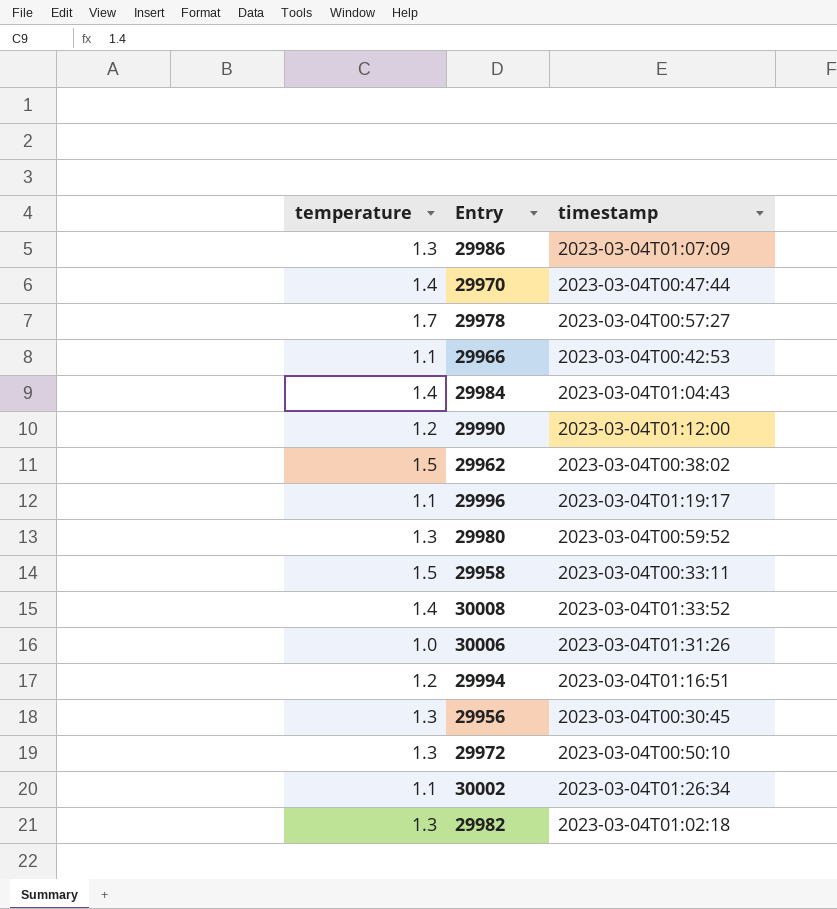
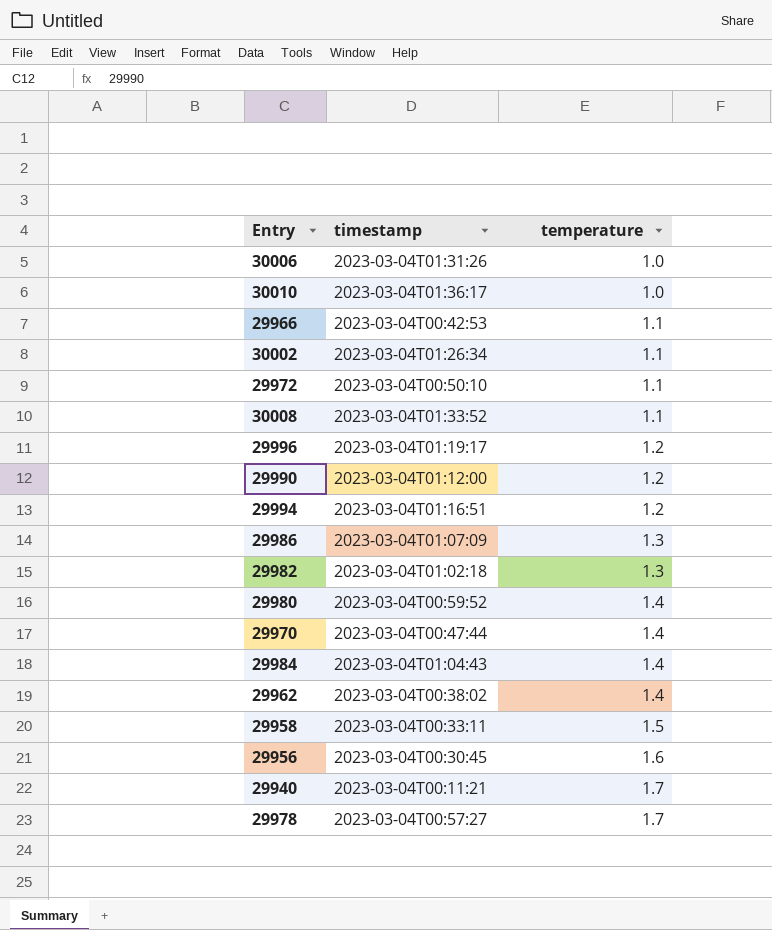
row order: none -> temperature ascending
column temperature | position: 1 -> 3
row 30010: none -> 2023-03-04T01:36:17 | 1.0
29972 | temperature: 1.3 -> 1.1
30008 | temperature: 1.4 -> 1.1
29996 | temperature: 1.1 -> 1.2
29980 | temperature: 1.3 -> 1.4
29962 | temperature: 1.5 -> 1.4
29956 | temperature: 1.3 -> 1.6
row 29940: none -> 2023-03-04T00:11:21 | 1.7

